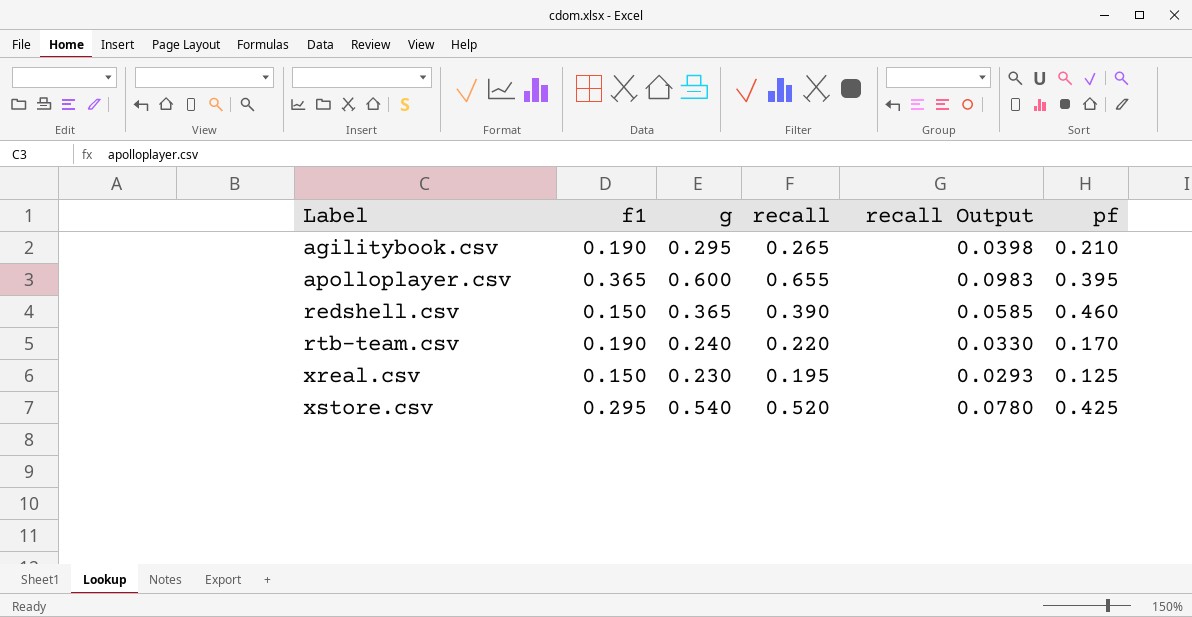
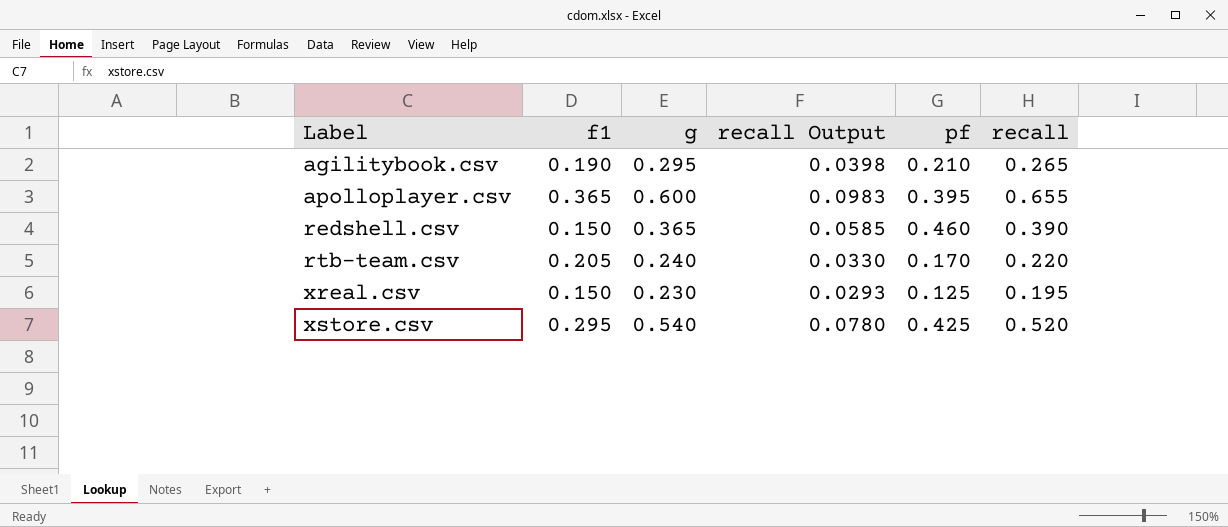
column recall | position: 4 -> 6
rtb-team.csv | f1: 0.190 -> 0.205

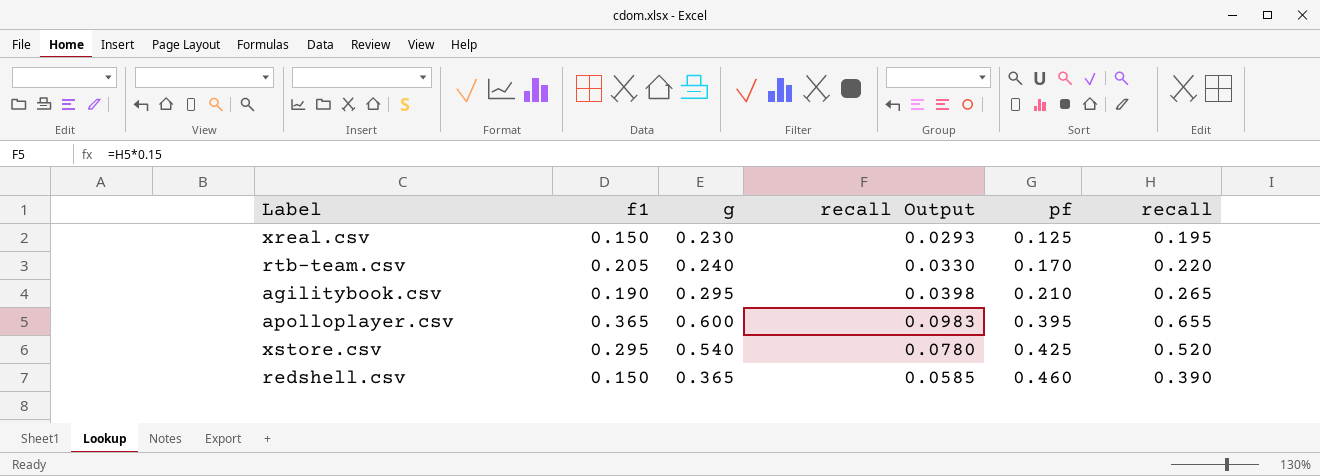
row order: Label ascending -> pf ascending

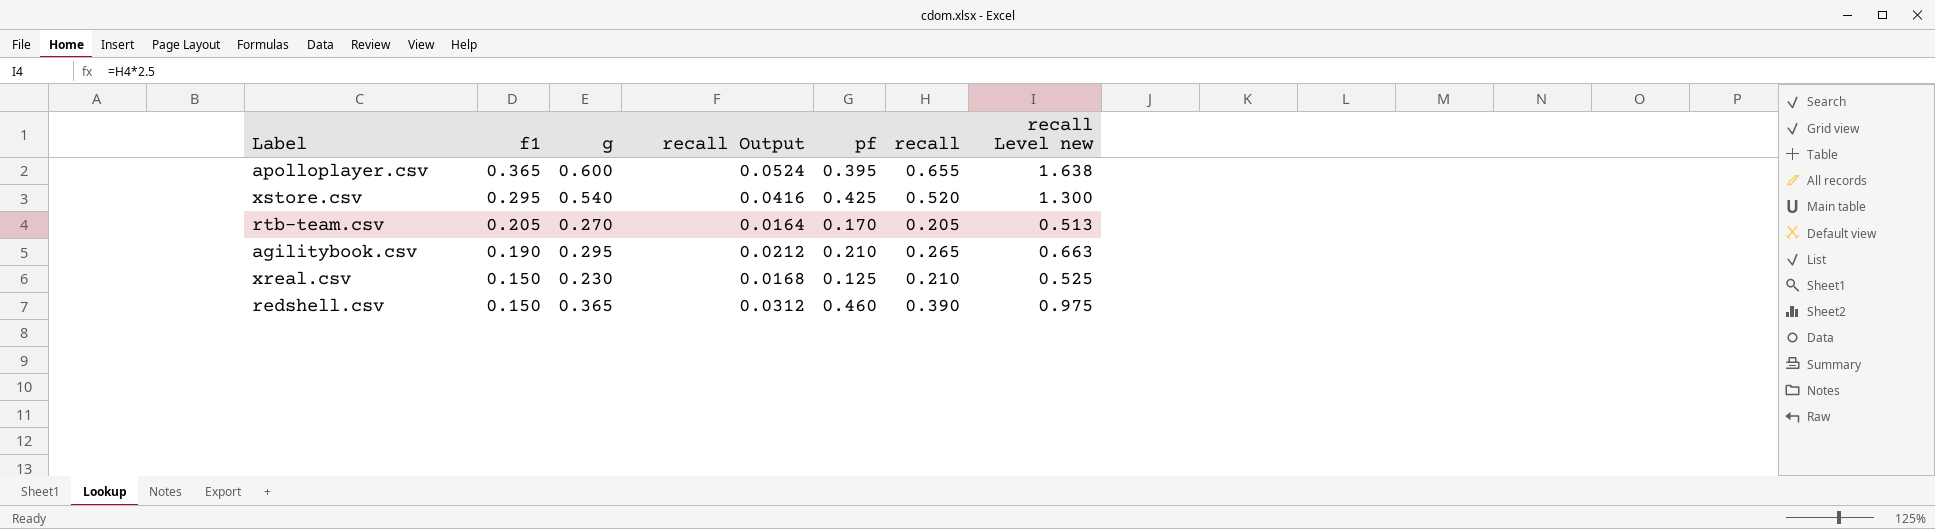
row order: pf ascending -> f1 descending
column recall Output | formula: [recall] * 0.15 -> [recall] * 0.08
column recall Level new | formula: none -> [recall] * 2.5
rtb-team.csv | g: 0.240 -> 0.270
rtb-team.csv | recall: 0.220 -> 0.205
xreal.csv | recall: 0.195 -> 0.210

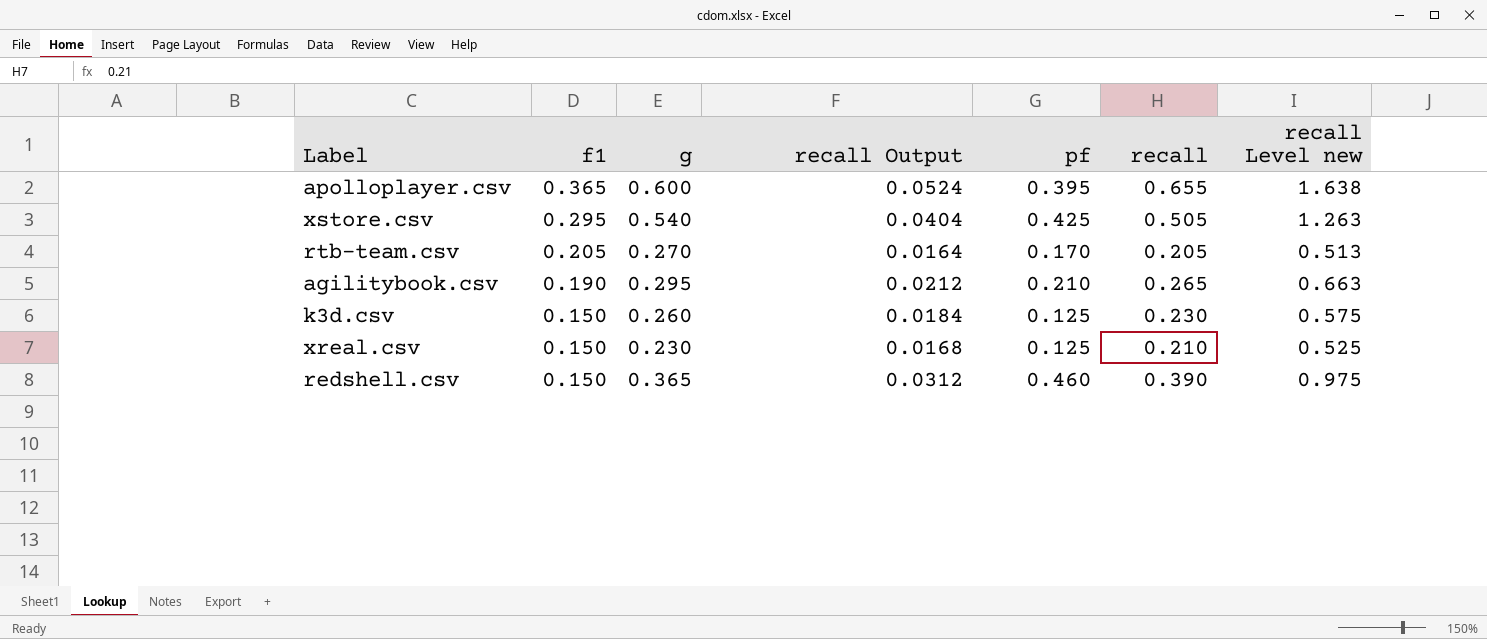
xstore.csv | recall Output: 0.0416 -> 0.0404
xstore.csv | recall: 0.520 -> 0.505
xstore.csv | recall Level new: 1.300 -> 1.263
row k3d.csv: none -> 0.150 | 0.260 | 0.0184 | 0.125 | 0.230 | 0.575

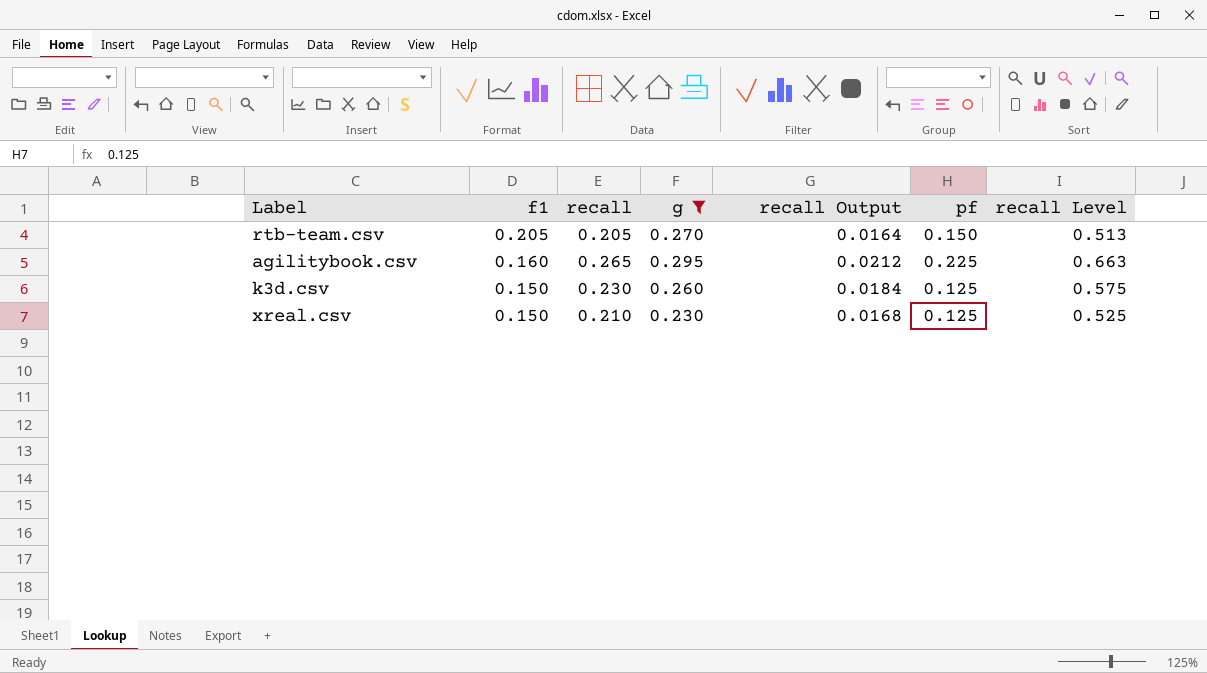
filter: none -> g <= 0.295
column recall | position: 6 -> 3
column name: recall Level new -> recall Level
rtb-team.csv | pf: 0.170 -> 0.150
agilitybook.csv | f1: 0.190 -> 0.160
agilitybook.csv | pf: 0.210 -> 0.225

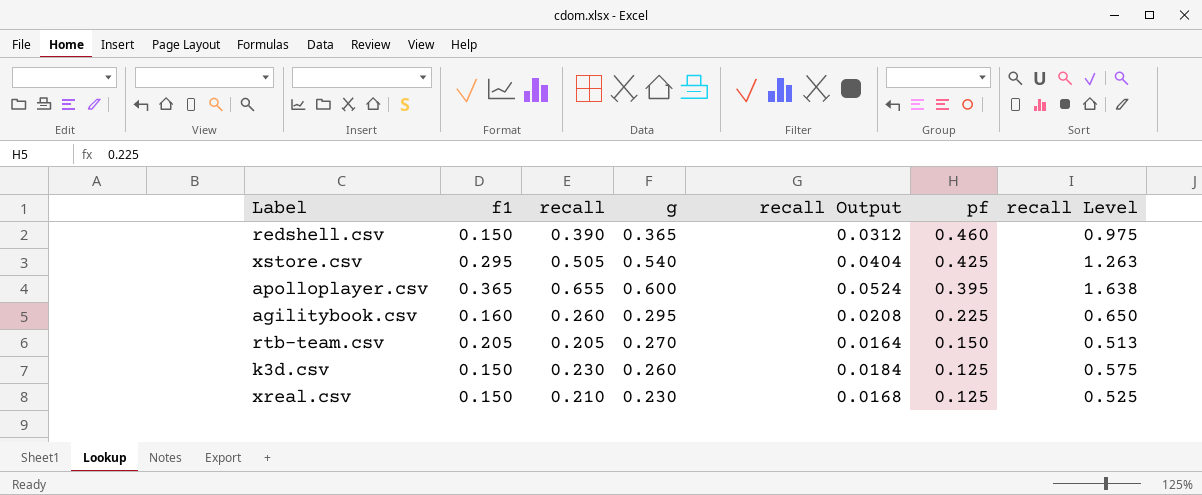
filter: g <= 0.295 -> none
row order: f1 descending -> pf descending
agilitybook.csv | recall: 0.265 -> 0.260
agilitybook.csv | recall Output: 0.0212 -> 0.0208
agilitybook.csv | recall Level: 0.663 -> 0.650

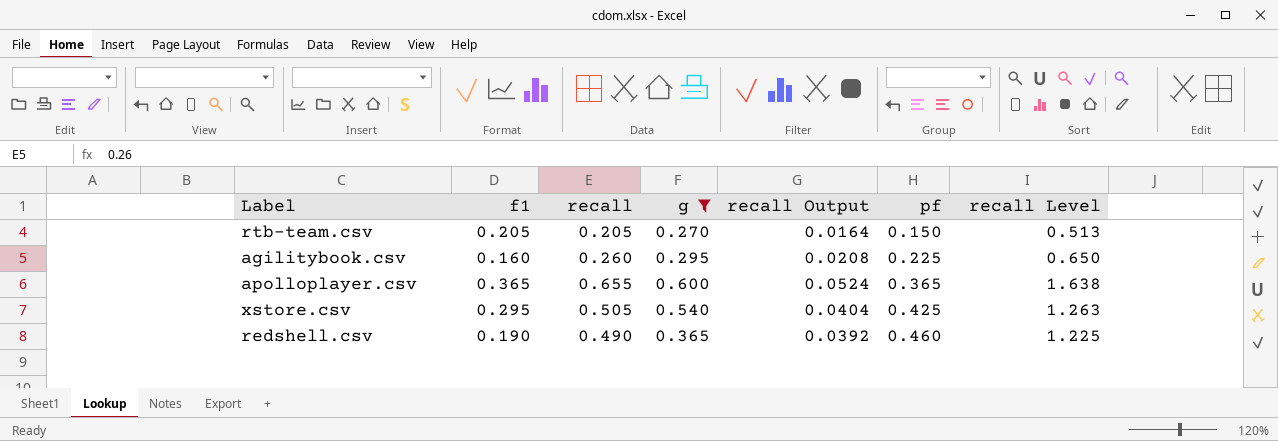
filter: none -> g >= 0.270
row order: pf descending -> pf ascending
apolloplayer.csv | pf: 0.395 -> 0.365
redshell.csv | f1: 0.150 -> 0.190
redshell.csv | recall: 0.390 -> 0.490
redshell.csv | recall Output: 0.0312 -> 0.0392
redshell.csv | recall Level: 0.975 -> 1.225

